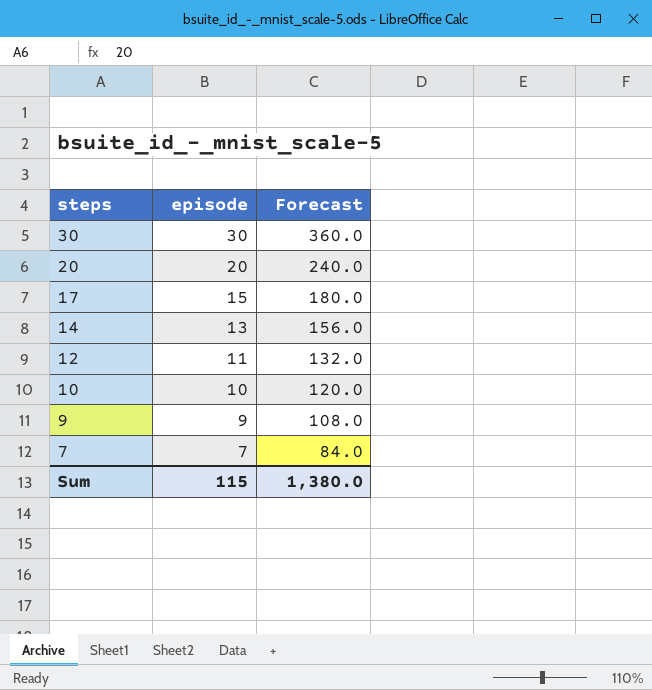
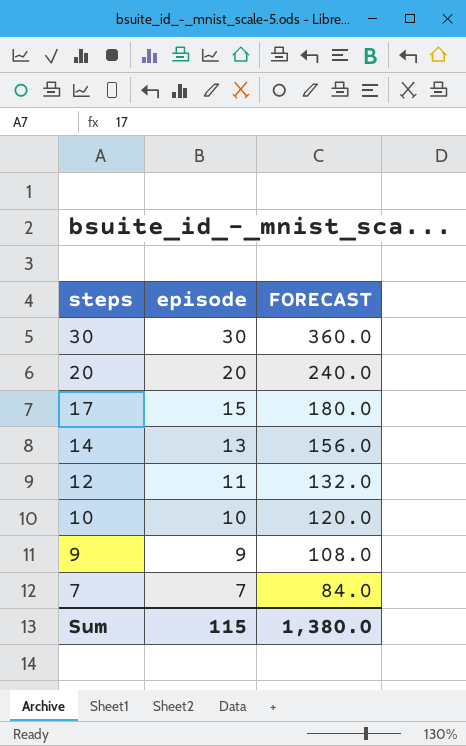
column name: Forecast -> FORECAST

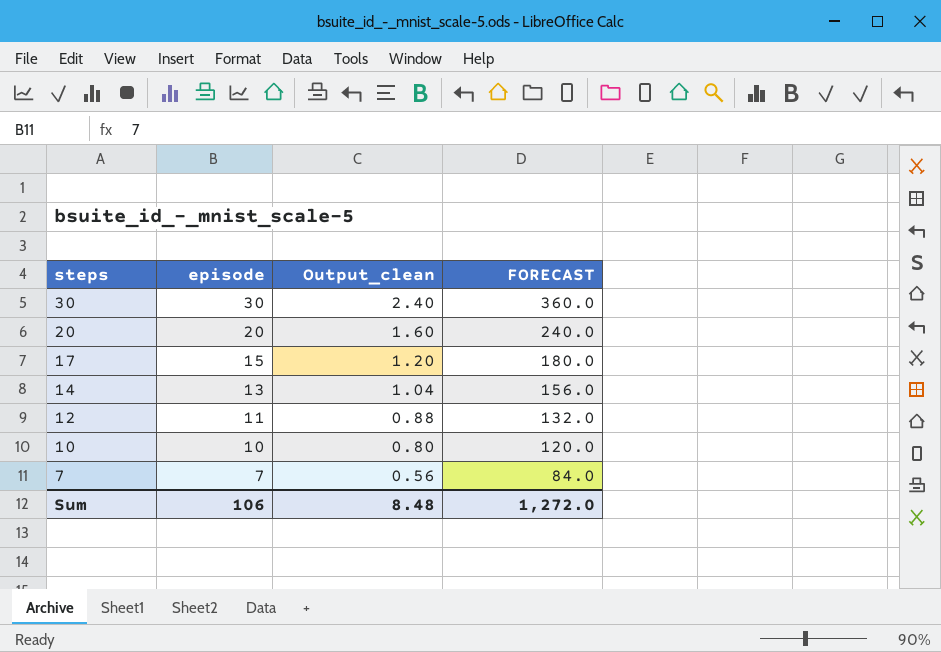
column Output_clean | formula: none -> [episode] * 0.08
row 9: 9 | 108.0 -> none
Sum | episode: 115 -> 106
Sum | FORECAST: 1,380.0 -> 1,272.0

